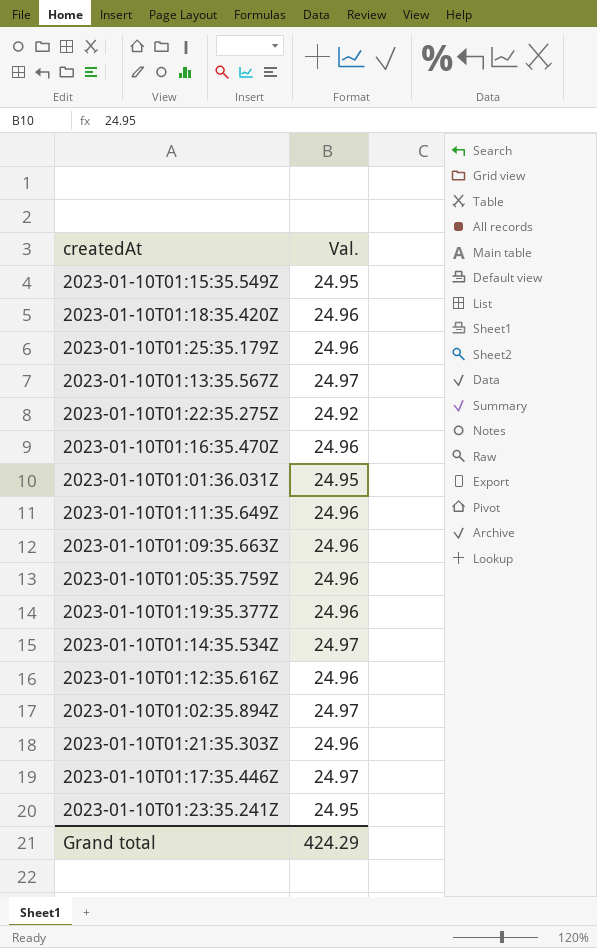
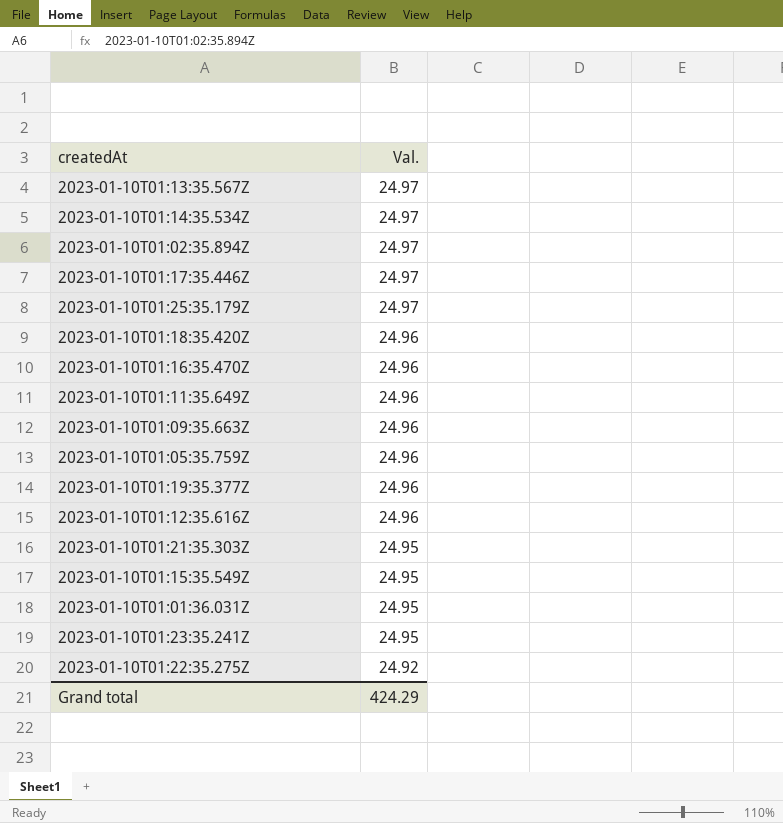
row order: none -> Val. descending
2023-01-10T01:25:35.179Z | Val.: 24.96 -> 24.97
2023-01-10T01:21:35.303Z | Val.: 24.96 -> 24.95

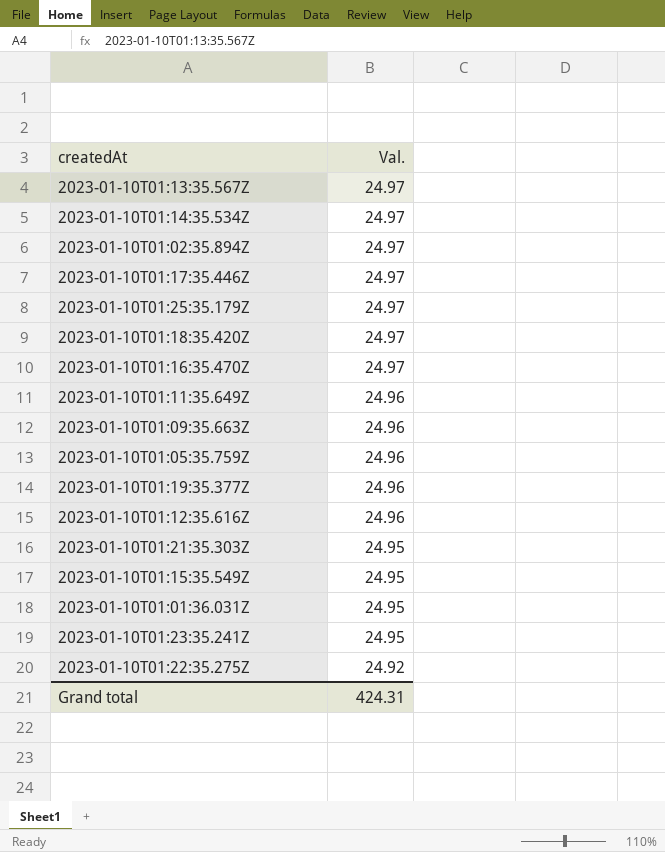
2023-01-10T01:18:35.420Z | Val.: 24.96 -> 24.97
2023-01-10T01:16:35.470Z | Val.: 24.96 -> 24.97
Grand total | Val.: 424.29 -> 424.31

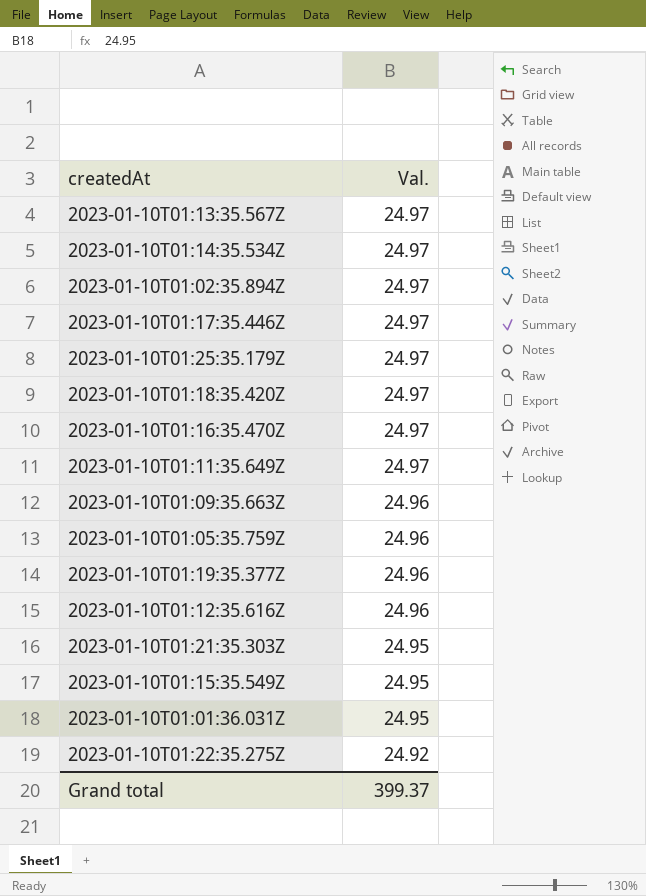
row 2023-01-10T01:23:35.241Z: 24.95 -> none
2023-01-10T01:11:35.649Z | Val.: 24.96 -> 24.97
Grand total | Val.: 424.31 -> 399.37

